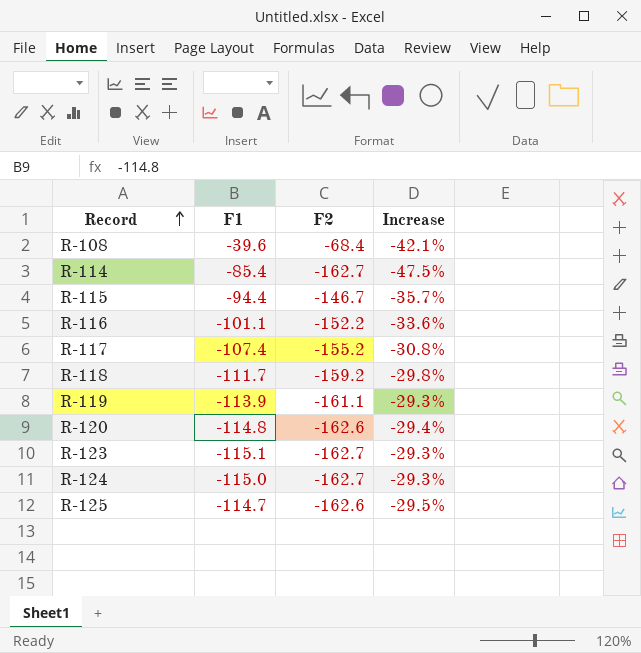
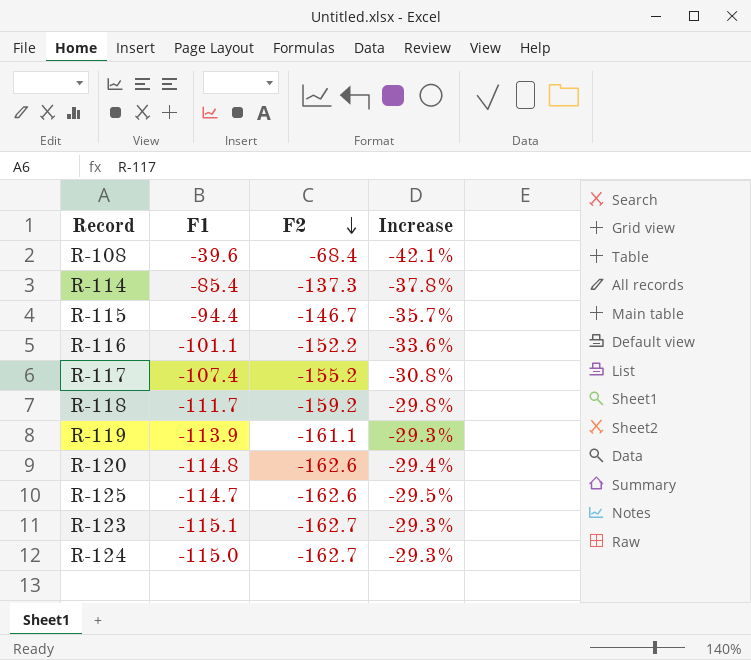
row order: Record ascending -> F2 descending
R-114 | F2: -162.7 -> -137.3
R-114 | Increase: -47.5% -> -37.8%

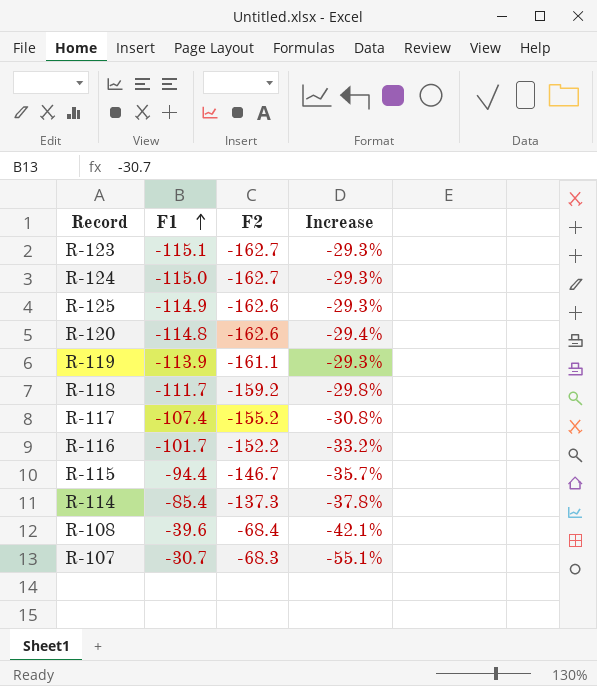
row order: F2 descending -> F1 ascending
R-125 | F1: -114.7 -> -114.9
R-125 | Increase: -29.5% -> -29.3%
R-116 | F1: -101.1 -> -101.7
R-116 | Increase: -33.6% -> -33.2%
row R-107: none -> -30.7 | -68.3 | -55.1%

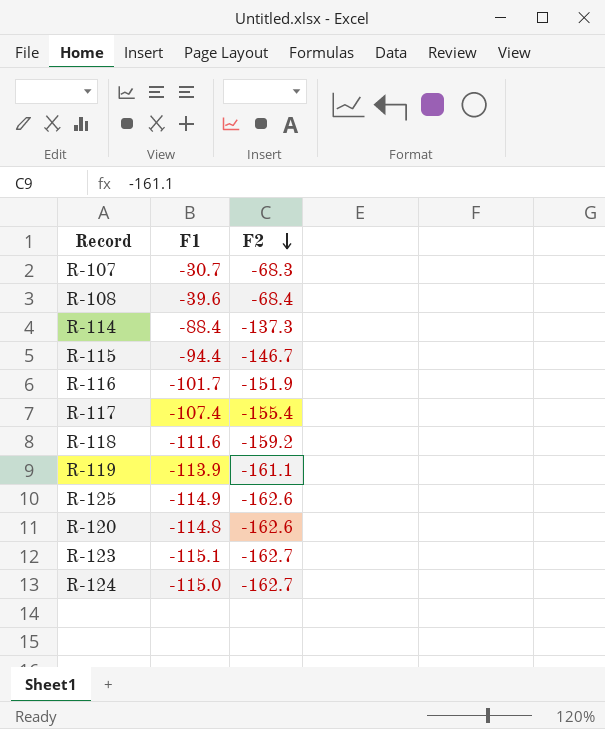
row order: F1 ascending -> F2 descending
column Increase | formula: ([F1] - [F2]) / [F2] -> none
R-114 | F1: -85.4 -> -88.4
R-116 | F2: -152.2 -> -151.9
R-117 | F2: -155.2 -> -155.4
R-118 | F1: -111.7 -> -111.6

